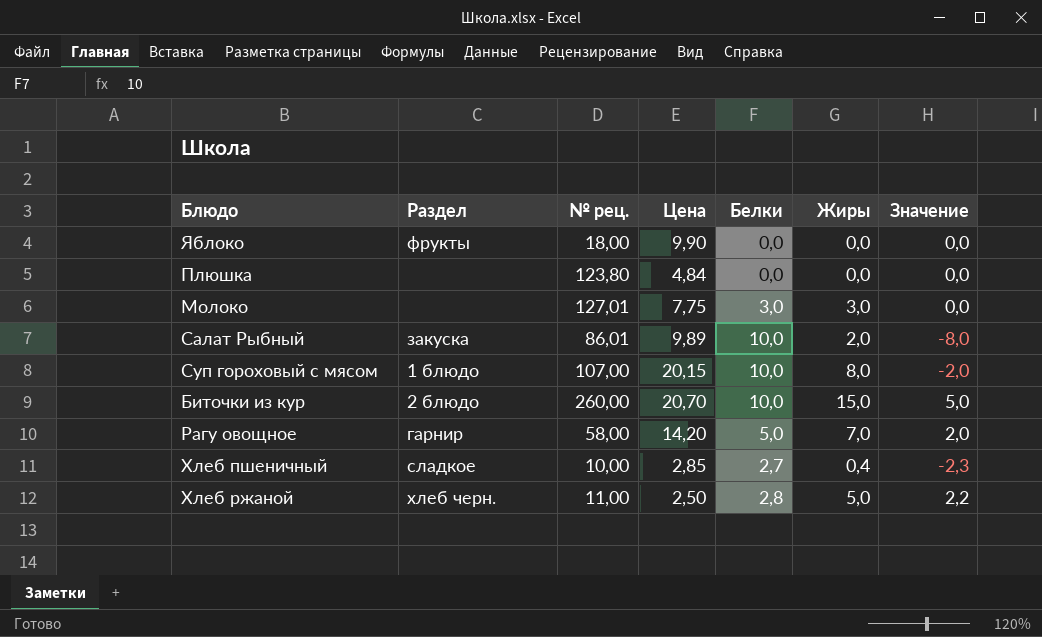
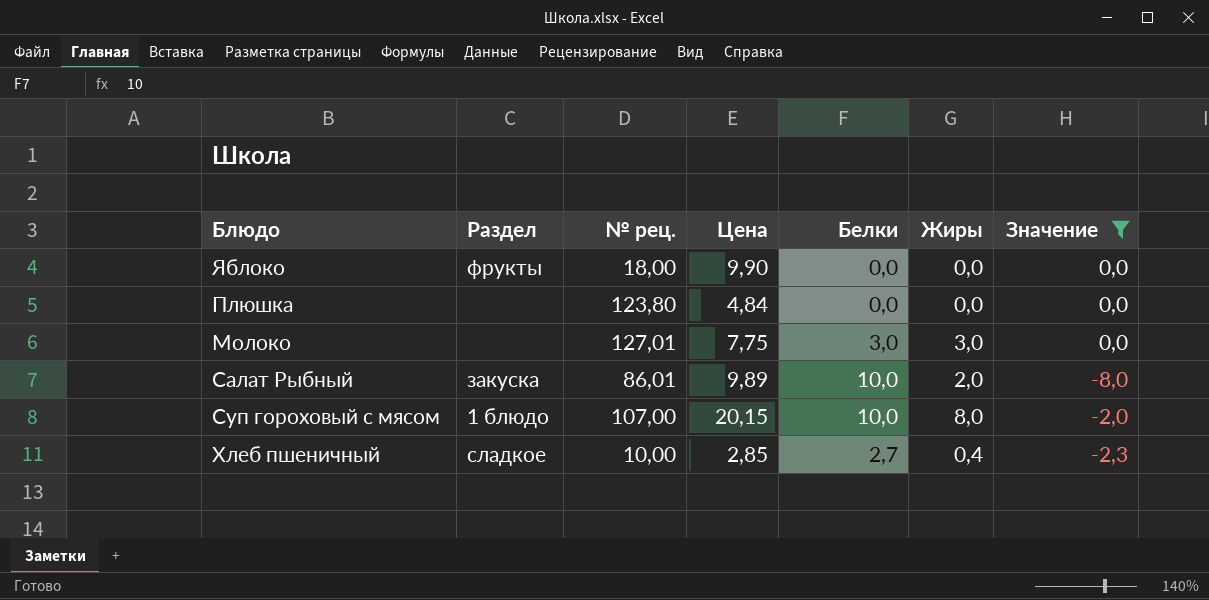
filter: none -> Значение <= 0,0

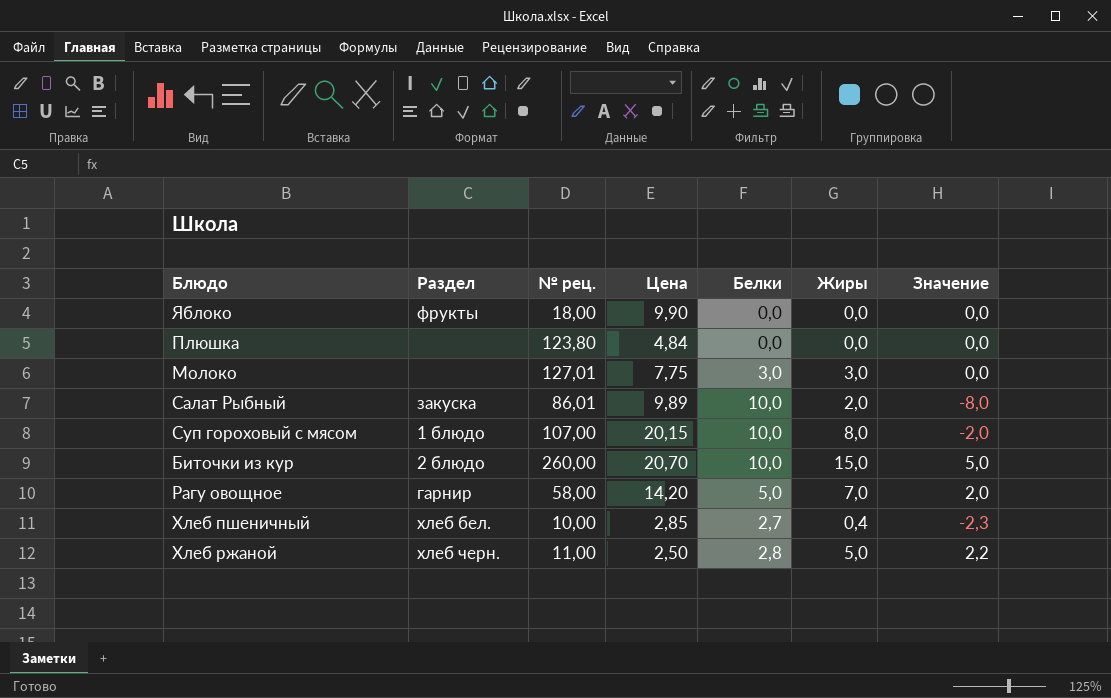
filter: Значение <= 0,0 -> none
Хлеб пшеничный | Раздел: сладкое -> хлеб бел.

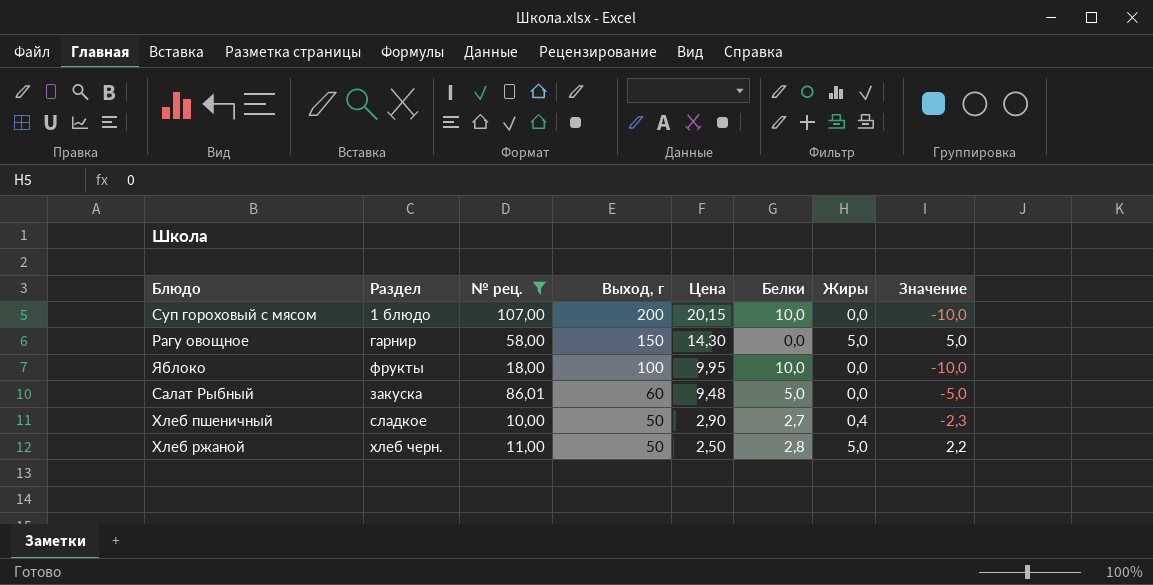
filter: none -> № рец. <= 107,00
row order: none -> Выход, г descending
column Выход, г | position: none -> 4
Суп гороховый с мясом | Жиры: 8,0 -> 0,0
Суп гороховый с мясом | Значение: -2,0 -> -10,0
Рагу овощное | Цена: 14,20 -> 14,30
Рагу овощное | Белки: 5,0 -> 0,0
Рагу овощное | Жиры: 7,0 -> 5,0
Рагу овощное | Значение: 2,0 -> 5,0
Яблоко | Цена: 9,90 -> 9,95
Яблоко | Белки: 0,0 -> 10,0
Яблоко | Значение: 0,0 -> -10,0
Салат Рыбный | Цена: 9,89 -> 9,48
Салат Рыбный | Белки: 10,0 -> 5,0
Салат Рыбный | Жиры: 2,0 -> 0,0
Салат Рыбный | Значение: -8,0 -> -5,0
Хлеб пшеничный | Раздел: хлеб бел. -> сладкое
Хлеб пшеничный | Цена: 2,85 -> 2,90

